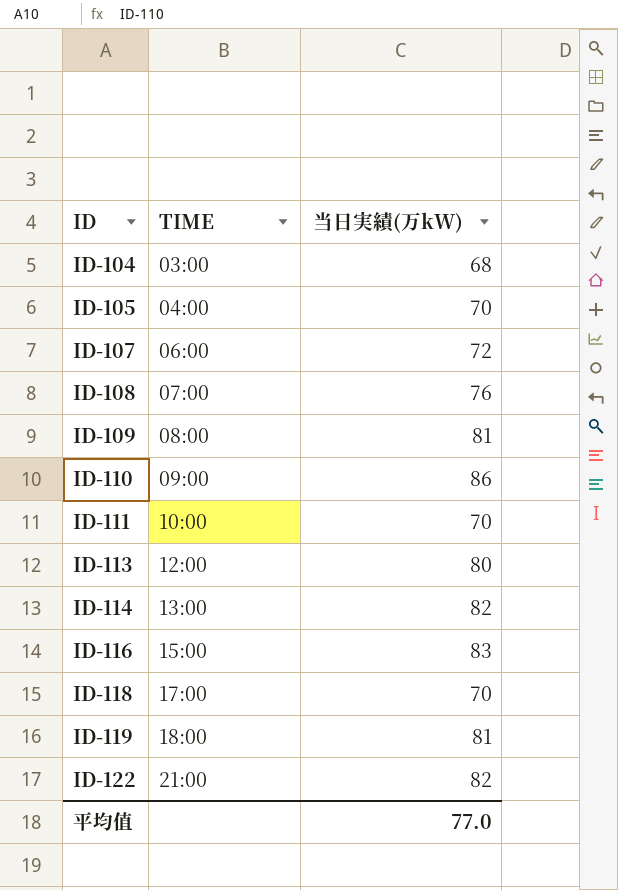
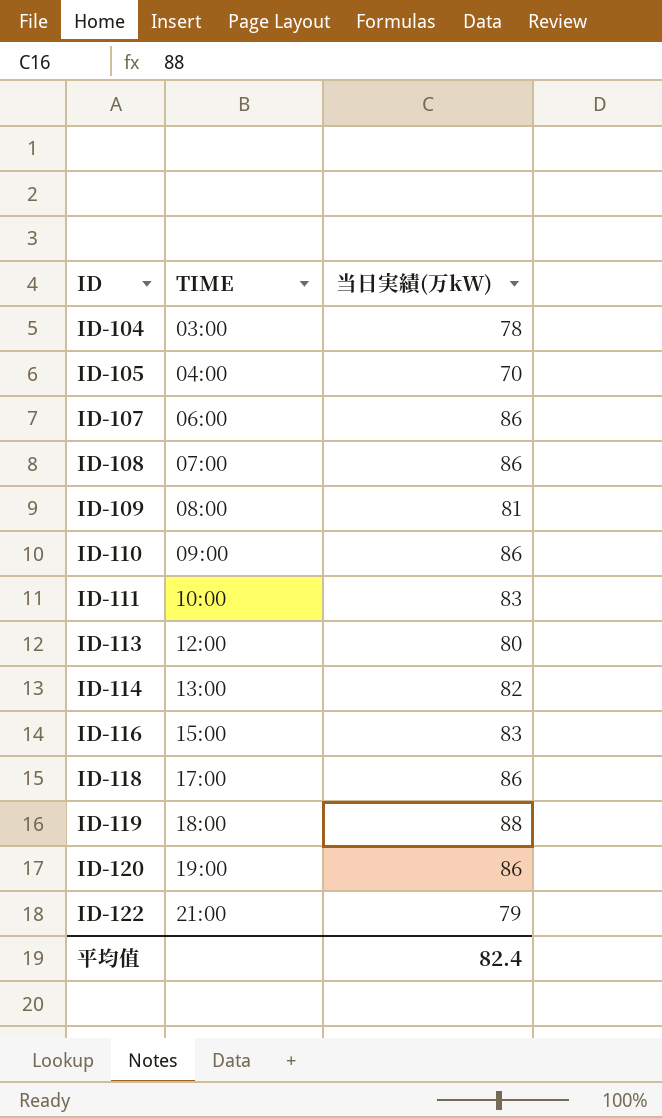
ID-104 | 当日実績(万kW): 68 -> 78
ID-107 | 当日実績(万kW): 72 -> 86
ID-108 | 当日実績(万kW): 76 -> 86
ID-111 | 当日実績(万kW): 70 -> 83
ID-118 | 当日実績(万kW): 70 -> 86
ID-119 | 当日実績(万kW): 81 -> 88
row ID-120: none -> 19:00 | 86
ID-122 | 当日実績(万kW): 82 -> 79
平均值 | 当日実績(万kW): 77.0 -> 82.4

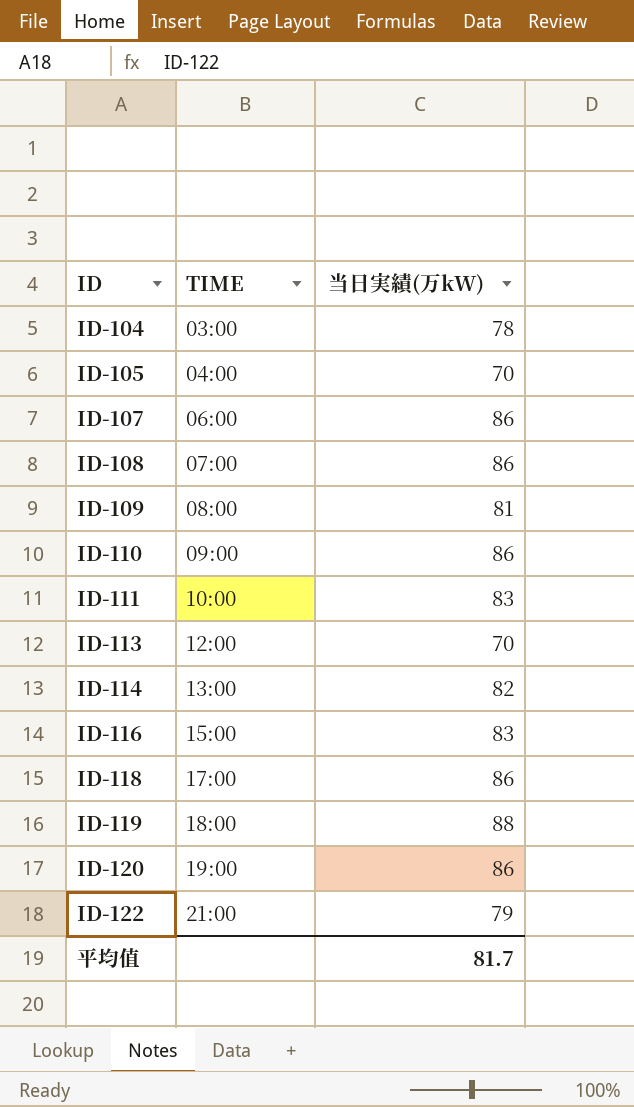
ID-113 | 当日実績(万kW): 80 -> 70
平均值 | 当日実績(万kW): 82.4 -> 81.7

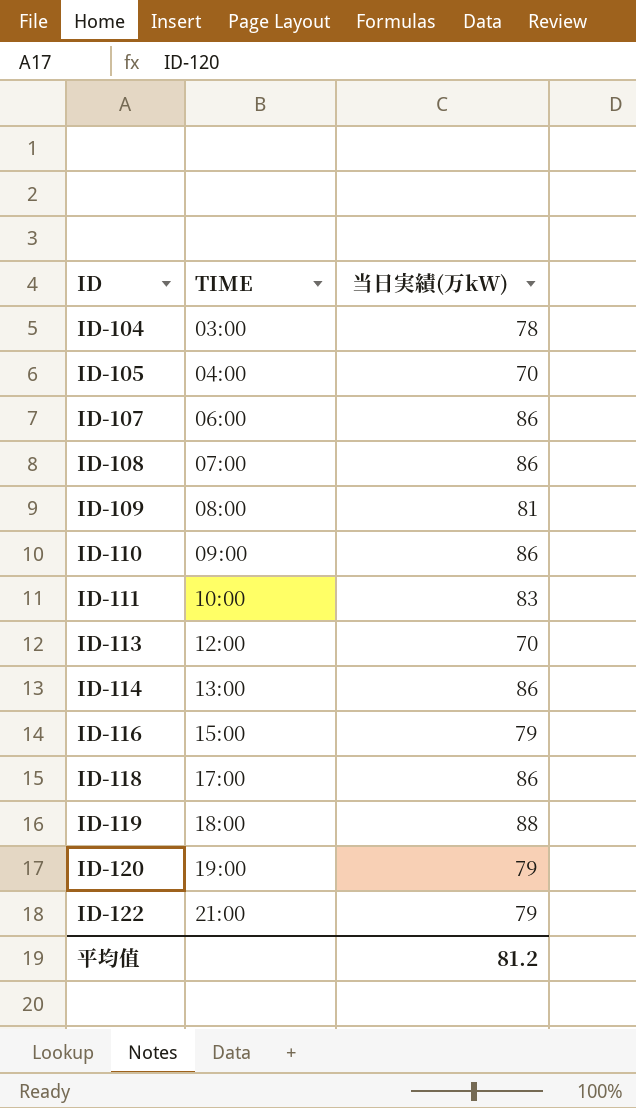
ID-114 | 当日実績(万kW): 82 -> 86
ID-116 | 当日実績(万kW): 83 -> 79
ID-120 | 当日実績(万kW): 86 -> 79
平均值 | 当日実績(万kW): 81.7 -> 81.2

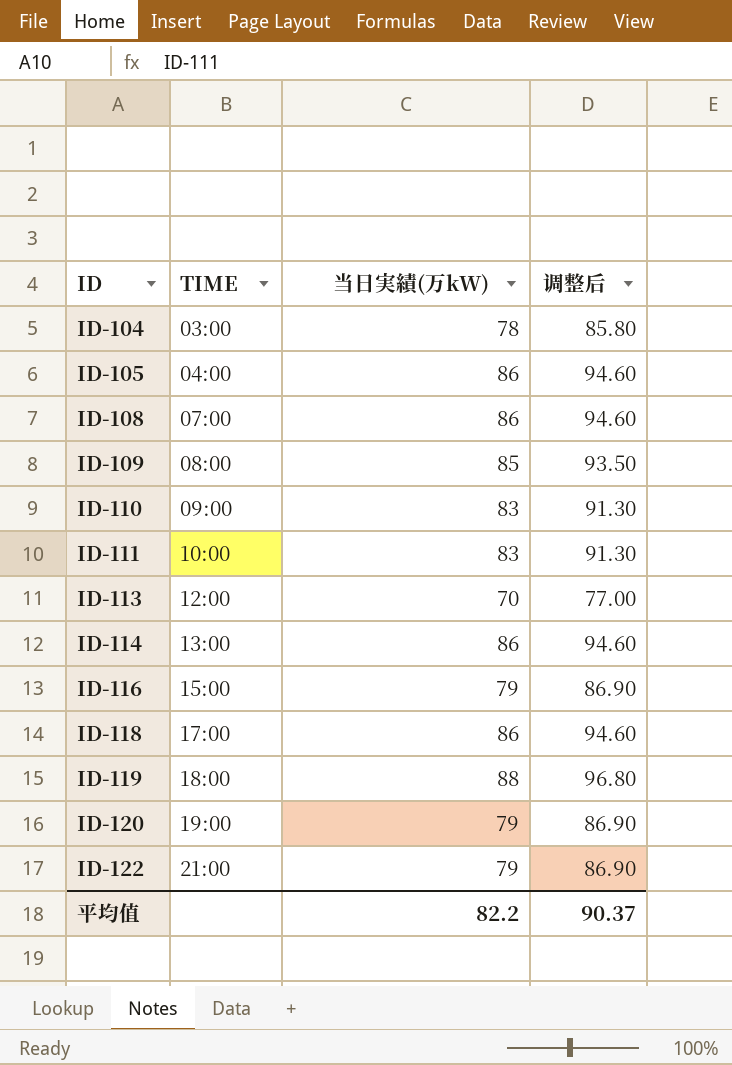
column 调整后 | formula: none -> [当日実績(万kW)] * 1.1
row ID-107: 06:00 | 86 -> none
ID-105 | 当日実績(万kW): 70 -> 86
ID-109 | 当日実績(万kW): 81 -> 85
ID-110 | 当日実績(万kW): 86 -> 83
平均值 | 当日実績(万kW): 81.2 -> 82.2

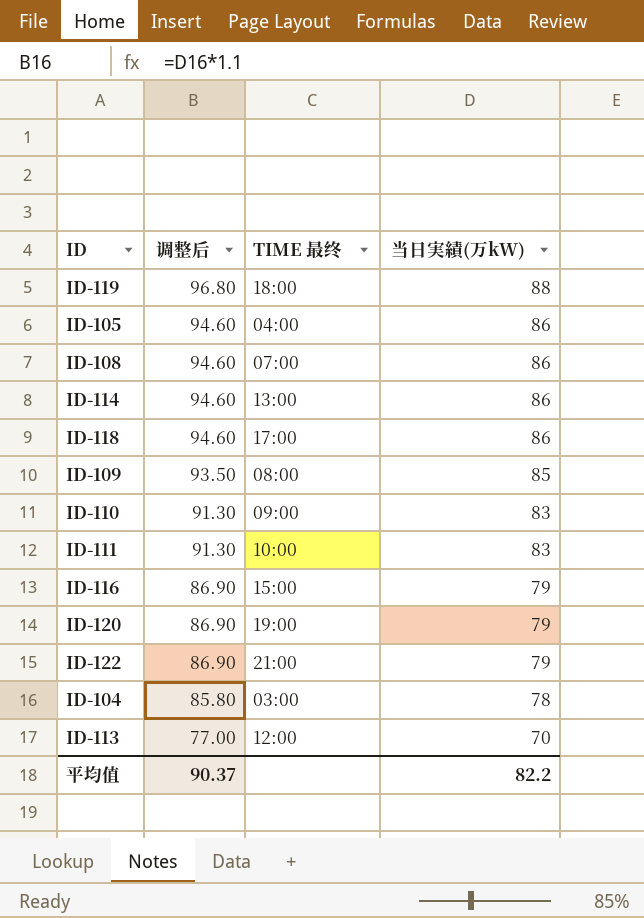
row order: ID ascending -> 调整后 descending
column 调整后 | position: 4 -> 2
column name: TIME -> TIME 最终

